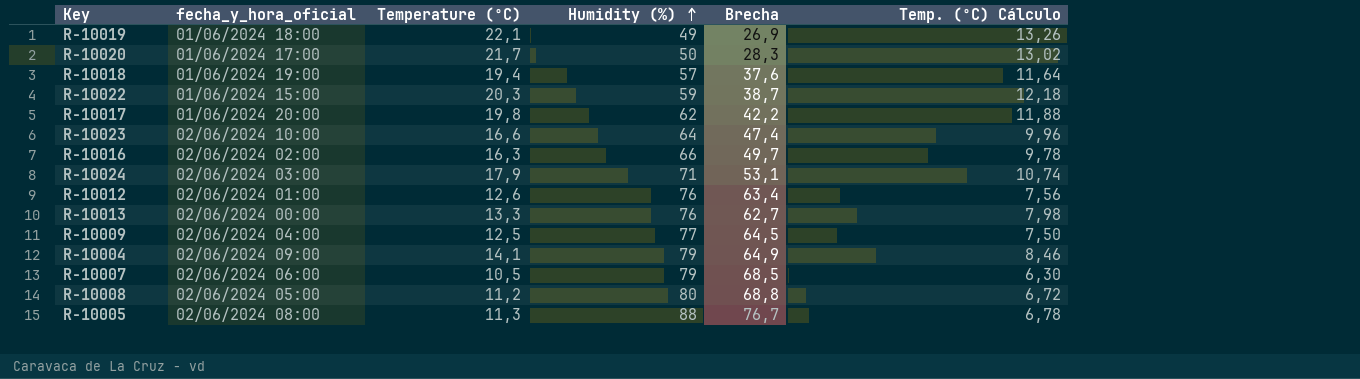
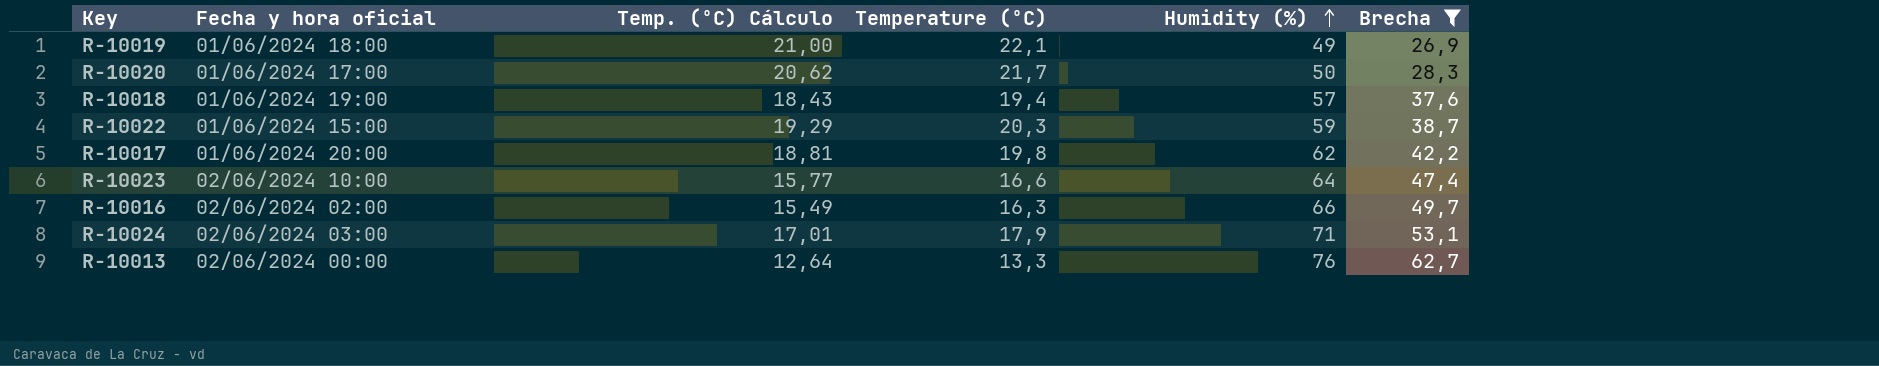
filter: none -> Brecha <= 62,7
column name: fecha_y_hora_oficial -> Fecha y hora oficial
column Temp. (ºC) Cálculo | formula: [Temperature (ºC)] * 0,6 -> [Temperature (ºC)] * 0,95
column Temp. (ºC) Cálculo | position: 6 -> 3

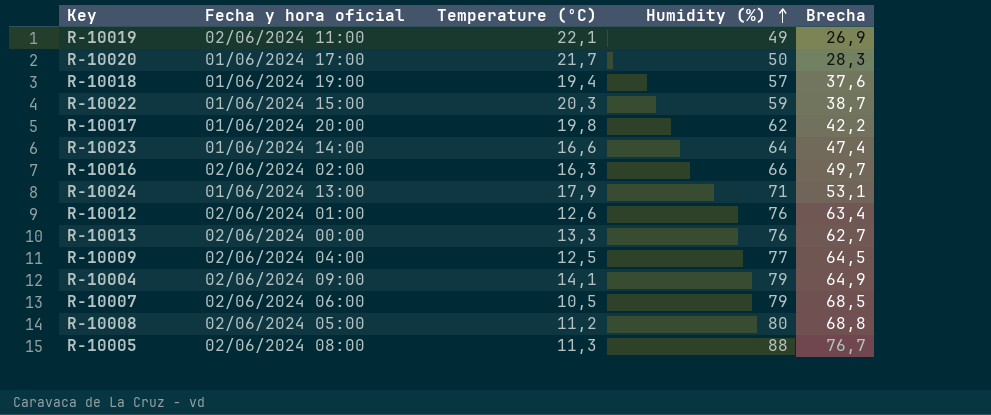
filter: Brecha <= 62,7 -> none
column Temp. (ºC) Cálculo | formula: [Temperature (ºC)] * 0,95 -> none
R-10019 | Fecha y hora oficial: 01/06/2024 18:00 -> 02/06/2024 11:00
R-10023 | Fecha y hora oficial: 02/06/2024 10:00 -> 01/06/2024 14:00
R-10024 | Fecha y hora oficial: 02/06/2024 03:00 -> 01/06/2024 13:00

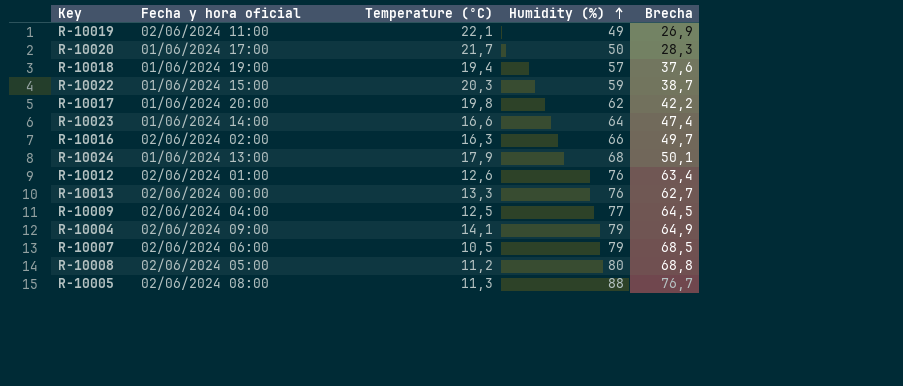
R-10024 | Humidity (%): 71 -> 68
R-10024 | Brecha: 53,1 -> 50,1

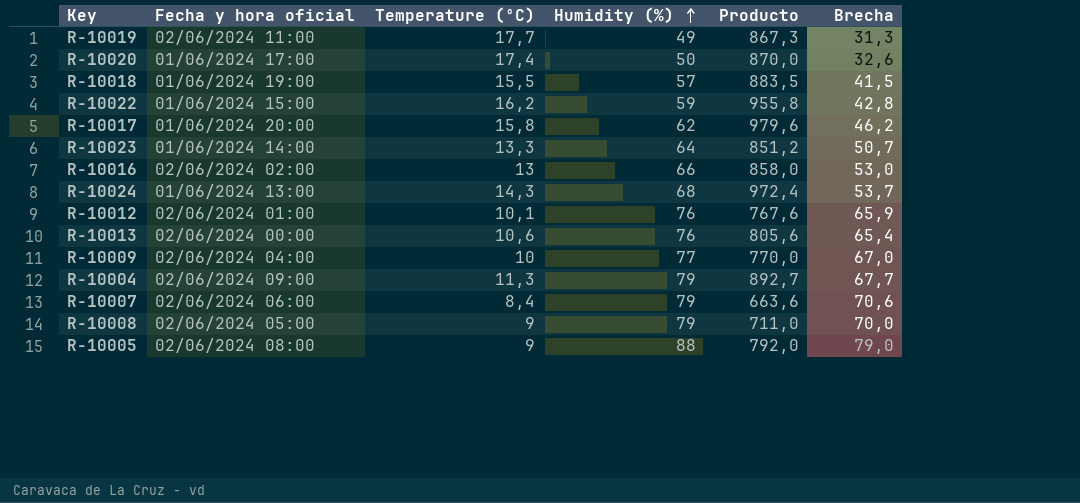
column Producto | formula: none -> [Temperature (ºC)] * [Humidity (%)]
R-10019 | Temperature (ºC): 22,1 -> 17,7
R-10019 | Brecha: 26,9 -> 31,3
R-10020 | Temperature (ºC): 21,7 -> 17,4
R-10020 | Brecha: 28,3 -> 32,6
R-10018 | Temperature (ºC): 19,4 -> 15,5
R-10018 | Brecha: 37,6 -> 41,5
R-10022 | Temperature (ºC): 20,3 -> 16,2
R-10022 | Brecha: 38,7 -> 42,8
R-10017 | Temperature (ºC): 19,8 -> 15,8
R-10017 | Brecha: 42,2 -> 46,2
R-10023 | Temperature (ºC): 16,6 -> 13,3
R-10023 | Brecha: 47,4 -> 50,7
R-10016 | Temperature (ºC): 16,3 -> 13
R-10016 | Brecha: 49,7 -> 53,0
R-10024 | Temperature (ºC): 17,9 -> 14,3
R-10024 | Brecha: 50,1 -> 53,7
R-10012 | Temperature (ºC): 12,6 -> 10,1
R-10012 | Brecha: 63,4 -> 65,9
R-10013 | Temperature (ºC): 13,3 -> 10,6
R-10013 | Brecha: 62,7 -> 65,4
R-10009 | Temperature (ºC): 12,5 -> 10
R-10009 | Brecha: 64,5 -> 67,0
R-10004 | Temperature (ºC): 14,1 -> 11,3
R-10004 | Brecha: 64,9 -> 67,7
R-10007 | Temperature (ºC): 10,5 -> 8,4
R-10007 | Brecha: 68,5 -> 70,6
R-10008 | Temperature (ºC): 11,2 -> 9
R-10008 | Humidity (%): 80 -> 79
R-10008 | Brecha: 68,8 -> 70,0
R-10005 | Temperature (ºC): 11,3 -> 9
R-10005 | Brecha: 76,7 -> 79,0

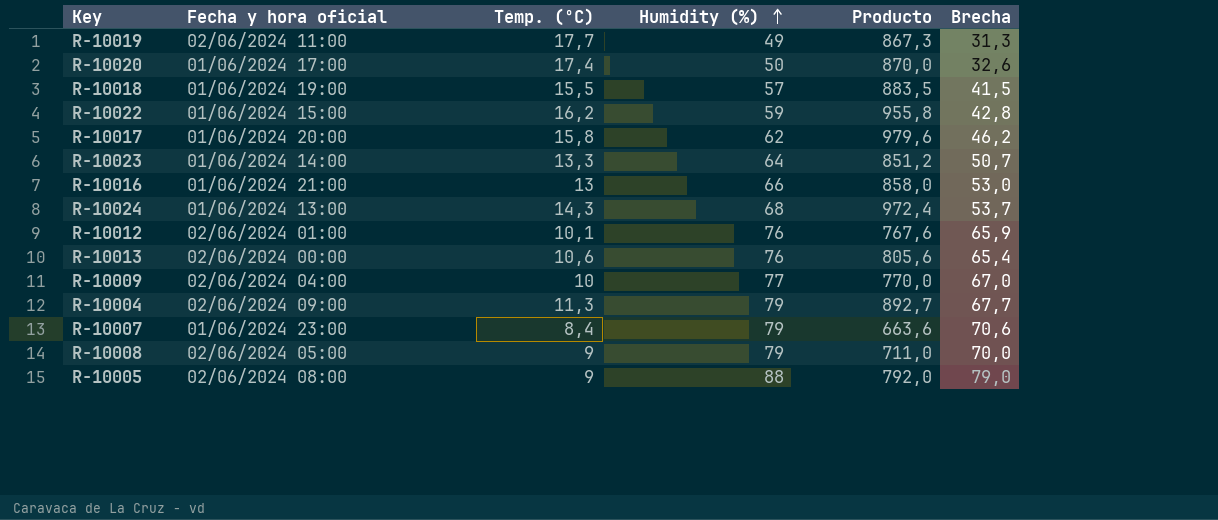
column name: Temperature (ºC) -> Temp. (ºC)
R-10016 | Fecha y hora oficial: 02/06/2024 02:00 -> 01/06/2024 21:00
R-10007 | Fecha y hora oficial: 02/06/2024 06:00 -> 01/06/2024 23:00

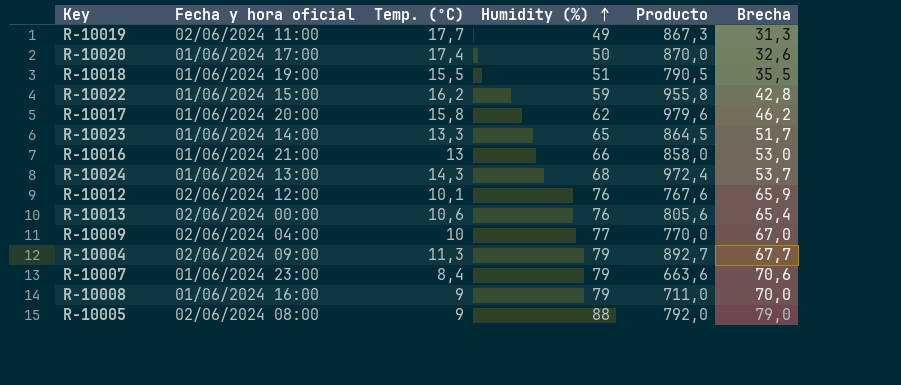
R-10018 | Humidity (%): 57 -> 51
R-10018 | Producto: 883,5 -> 790,5
R-10018 | Brecha: 41,5 -> 35,5
R-10023 | Humidity (%): 64 -> 65
R-10023 | Producto: 851,2 -> 864,5
R-10023 | Brecha: 50,7 -> 51,7
R-10012 | Fecha y hora oficial: 02/06/2024 01:00 -> 02/06/2024 12:00
R-10008 | Fecha y hora oficial: 02/06/2024 05:00 -> 01/06/2024 16:00

